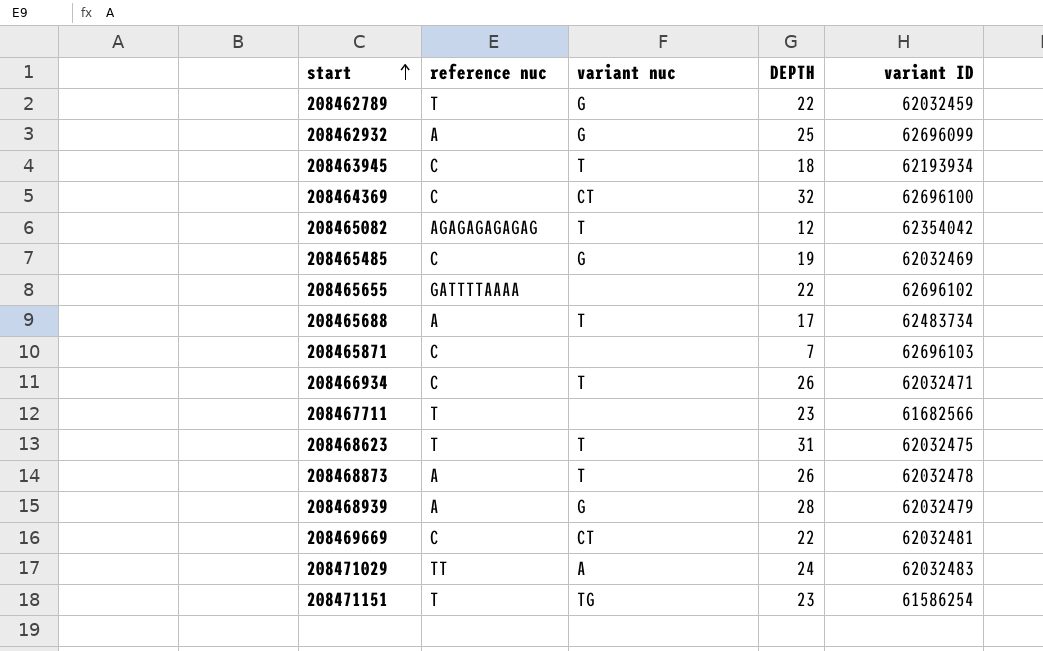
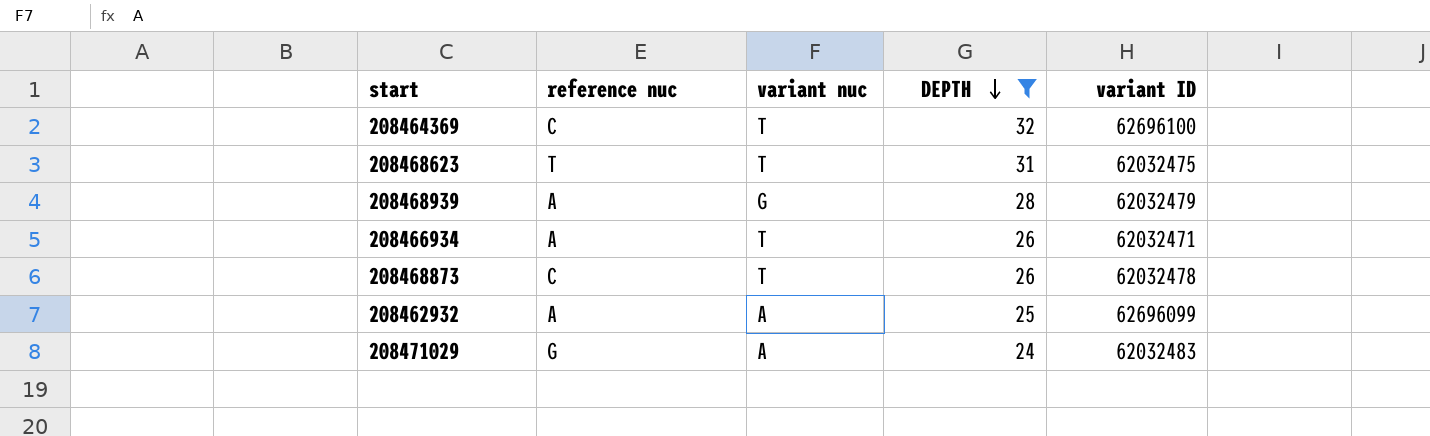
filter: none -> DEPTH >= 24
row order: start ascending -> DEPTH descending
208464369 | variant nuc: CT -> T
208466934 | reference nuc: C -> A
208468873 | reference nuc: A -> C
208462932 | variant nuc: G -> A
208471029 | reference nuc: TT -> G

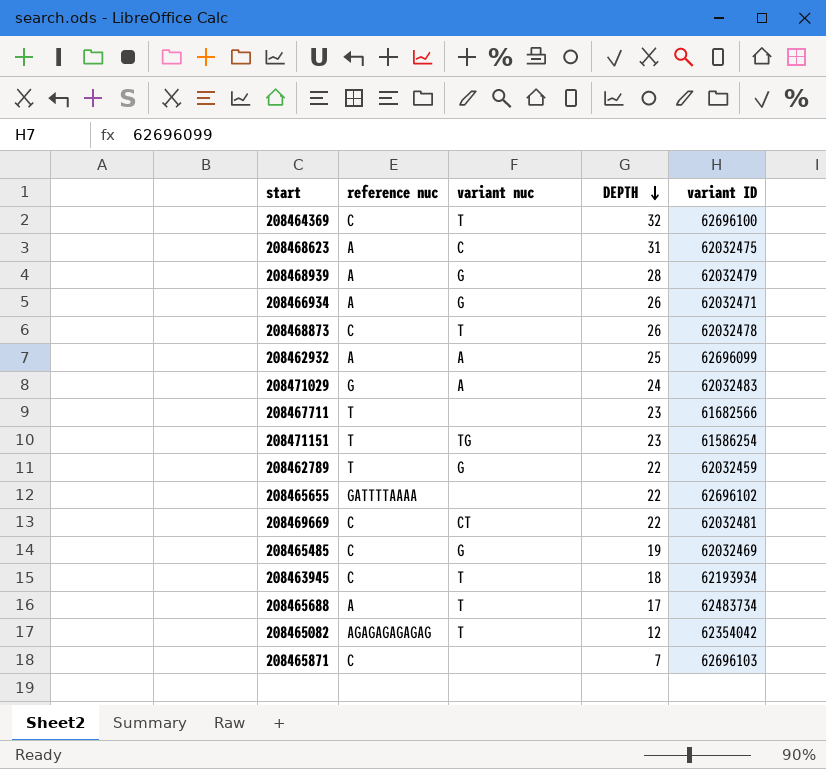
filter: DEPTH >= 24 -> none
208468623 | reference nuc: T -> A
208468623 | variant nuc: T -> C
208466934 | variant nuc: T -> G

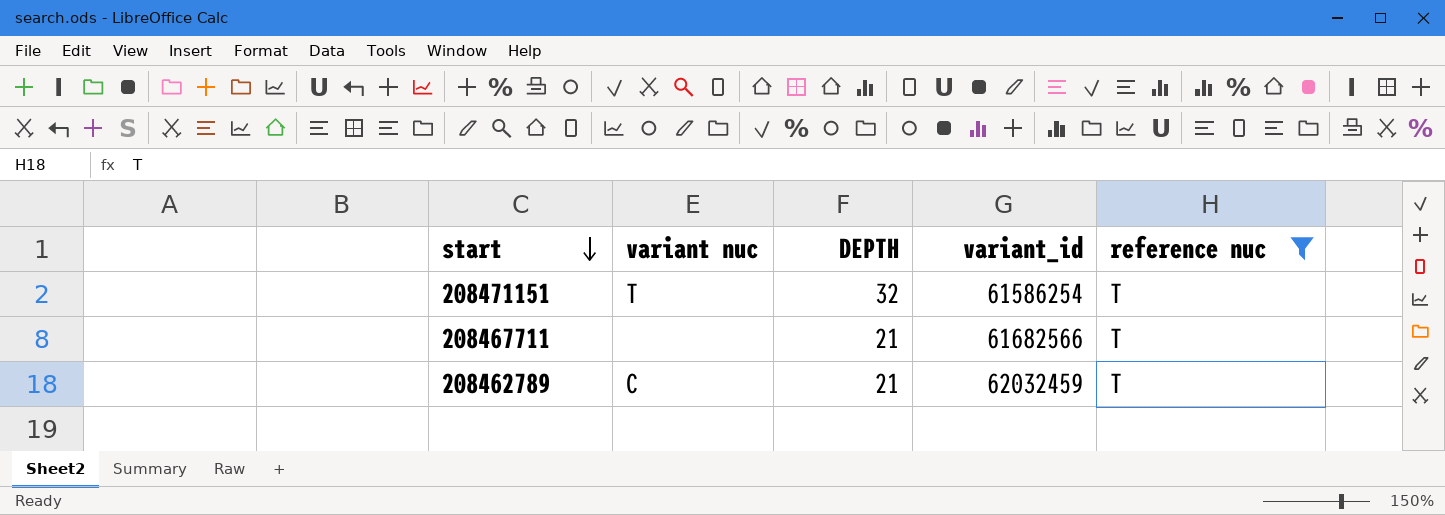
filter: none -> reference nuc = T
row order: DEPTH descending -> start descending
column name: variant ID -> variant_id
column reference nuc | position: 2 -> 5
208471151 | variant nuc: TG -> T
208471151 | DEPTH: 23 -> 32
208467711 | DEPTH: 23 -> 21
208462789 | variant nuc: G -> C
208462789 | DEPTH: 22 -> 21

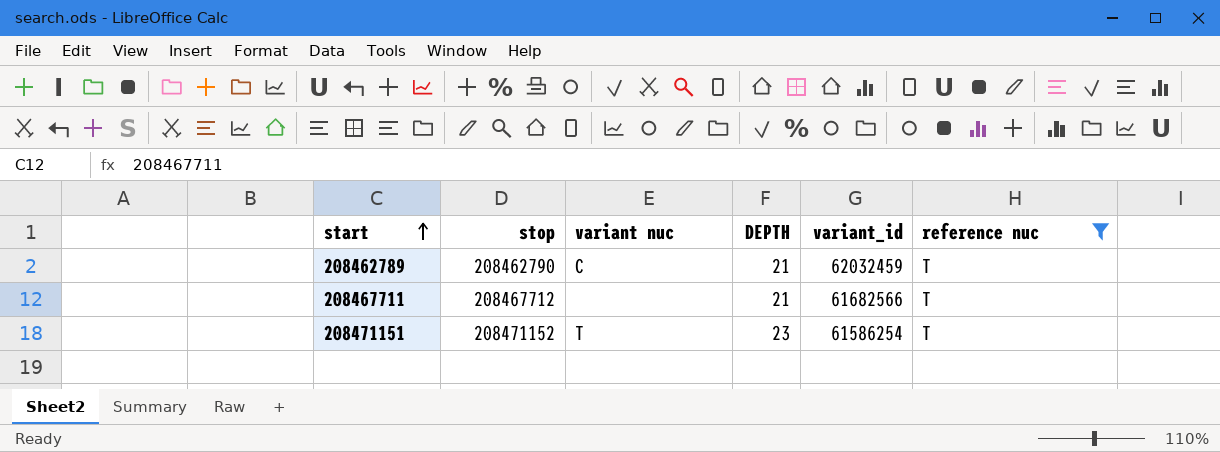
row order: start descending -> start ascending
column stop | position: none -> 2
208471151 | DEPTH: 32 -> 23

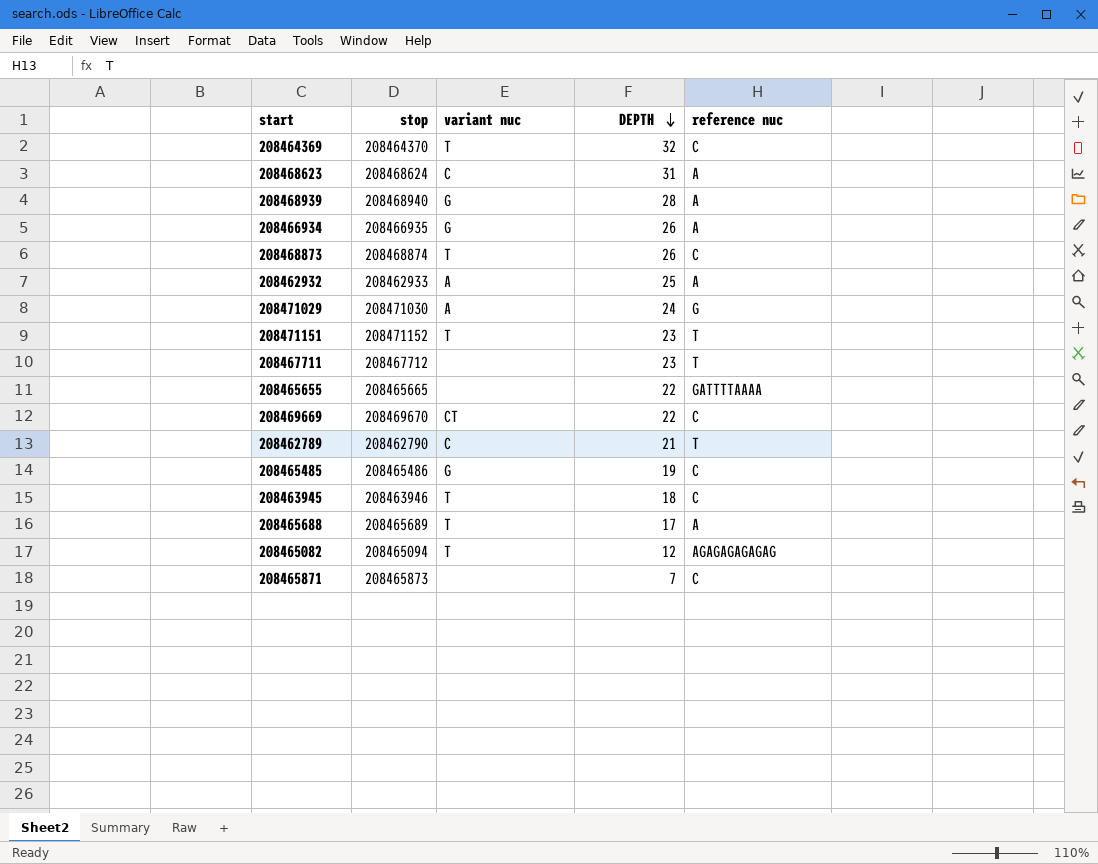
filter: reference nuc = T -> none
row order: start ascending -> DEPTH descending
column variant_id | position: 5 -> none
208467711 | DEPTH: 21 -> 23

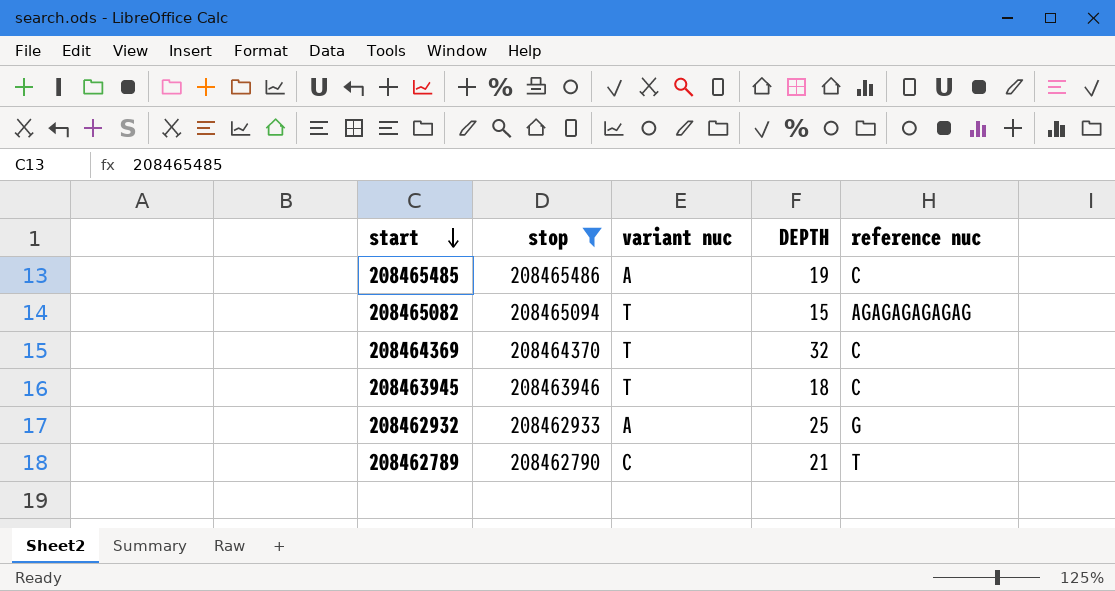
filter: none -> stop <= 208465486
row order: DEPTH descending -> start descending
208465485 | variant nuc: G -> A
208465082 | DEPTH: 12 -> 15
208462932 | reference nuc: A -> G

